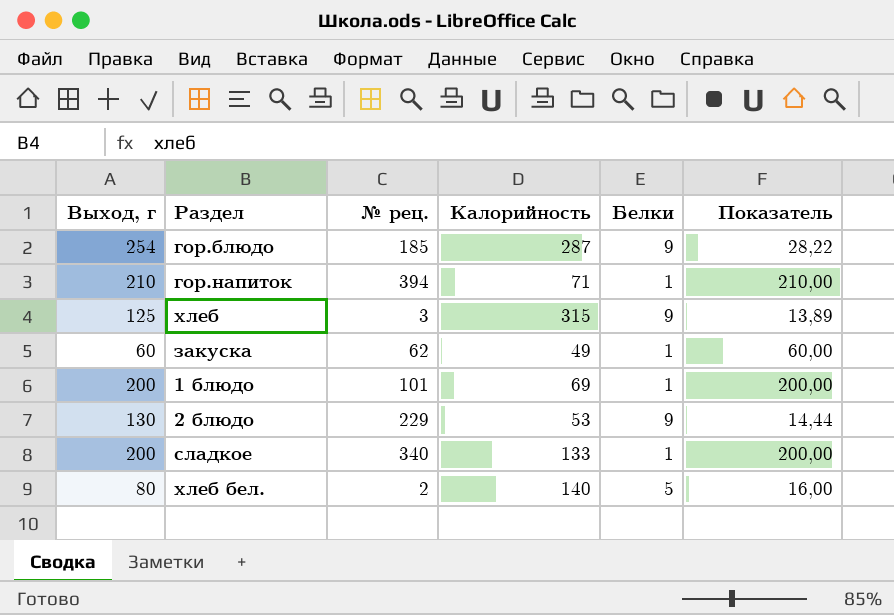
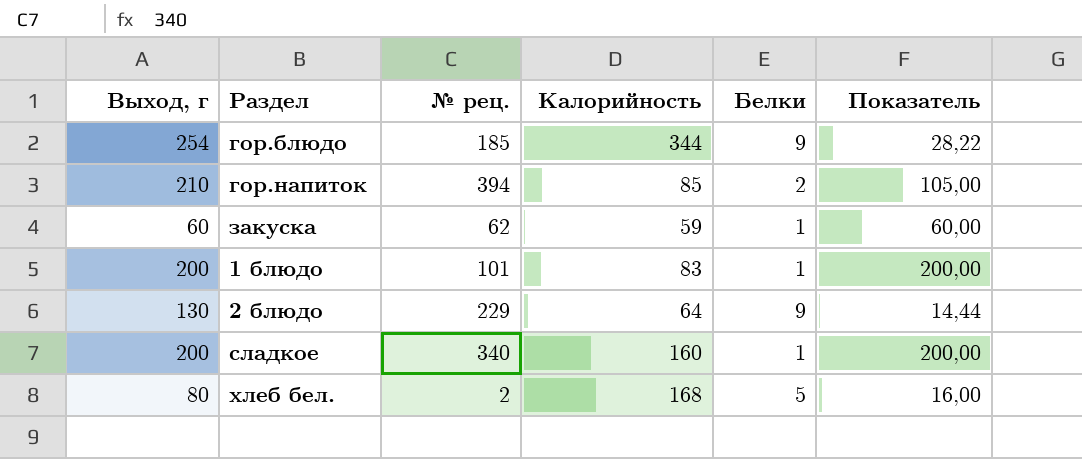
row хлеб: 125 | 3 | 315 | 9 | 13,89 -> none
гор.блюдо | Калорийность: 287 -> 344
гор.напиток | Калорийность: 71 -> 85
гор.напиток | Белки: 1 -> 2
гор.напиток | Показатель: 210,00 -> 105,00
закуска | Калорийность: 49 -> 59
1 блюдо | Калорийность: 69 -> 83
2 блюдо | Калорийность: 53 -> 64
сладкое | Калорийность: 133 -> 160
хлеб бел. | Калорийность: 140 -> 168

